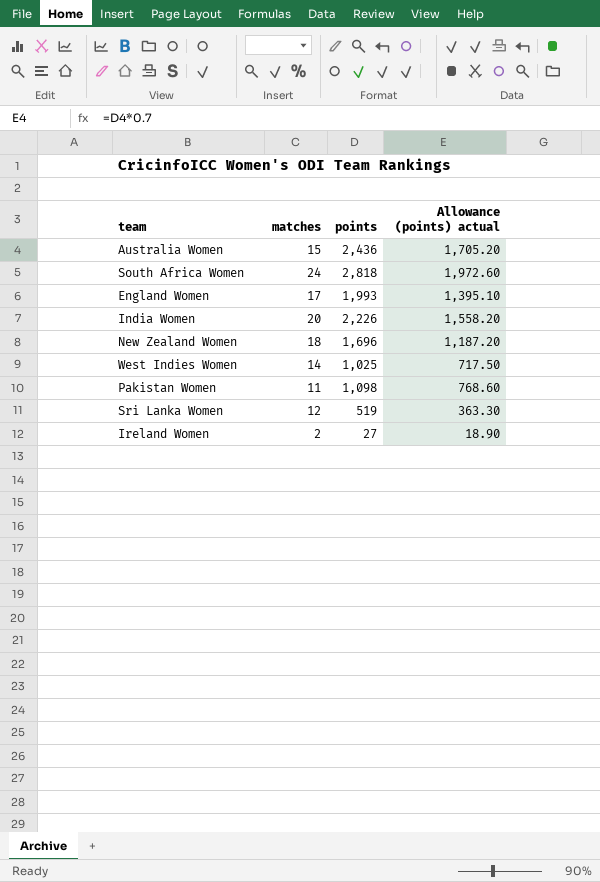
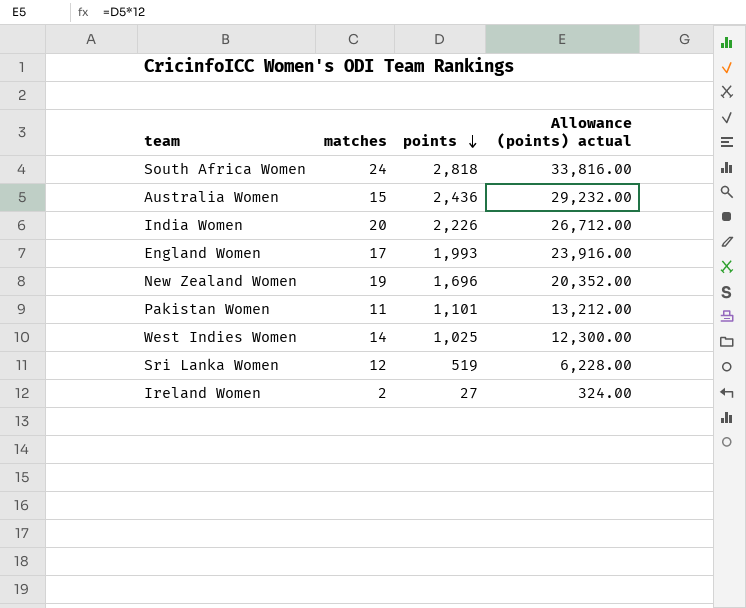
row order: none -> points descending
column Allowance (points) actual | formula: [points] * 0.7 -> [points] * 12
New Zealand Women | matches: 18 -> 19
Pakistan Women | points: 1,098 -> 1,101

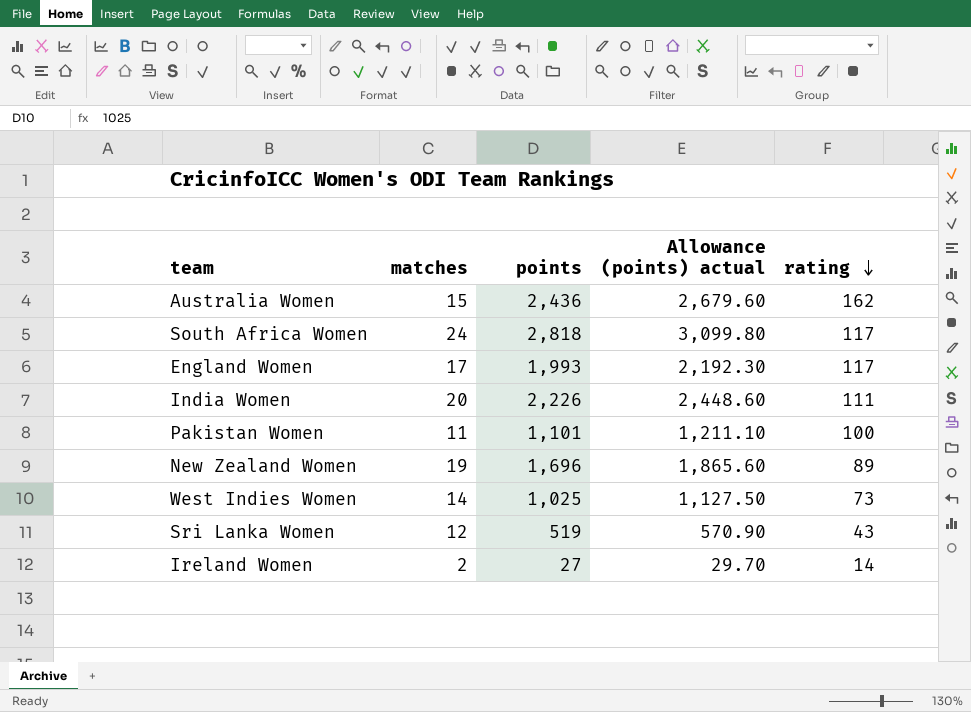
row order: points descending -> rating descending
column Allowance (points) actual | formula: [points] * 12 -> [points] * 1.1
column rating | formula: none -> [points] / [matches]

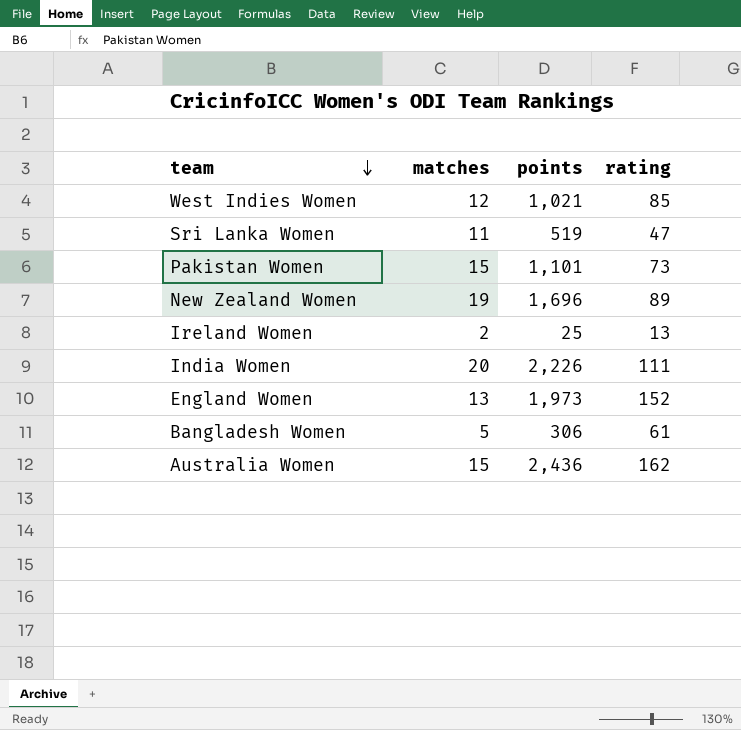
row order: rating descending -> team descending
column Allowance (points) actual | formula: [points] * 1.1 -> none
row South Africa Women: 24 | 2,818 | 3,099.80 | 117 -> none
West Indies Women | matches: 14 -> 12
West Indies Women | points: 1,025 -> 1,021
West Indies Women | rating: 73 -> 85
Sri Lanka Women | matches: 12 -> 11
Sri Lanka Women | rating: 43 -> 47
Pakistan Women | matches: 11 -> 15
Pakistan Women | rating: 100 -> 73
Ireland Women | points: 27 -> 25
Ireland Women | rating: 14 -> 13
England Women | matches: 17 -> 13
England Women | points: 1,993 -> 1,973
England Women | rating: 117 -> 152
row Bangladesh Women: none -> 5 | 306 | 61

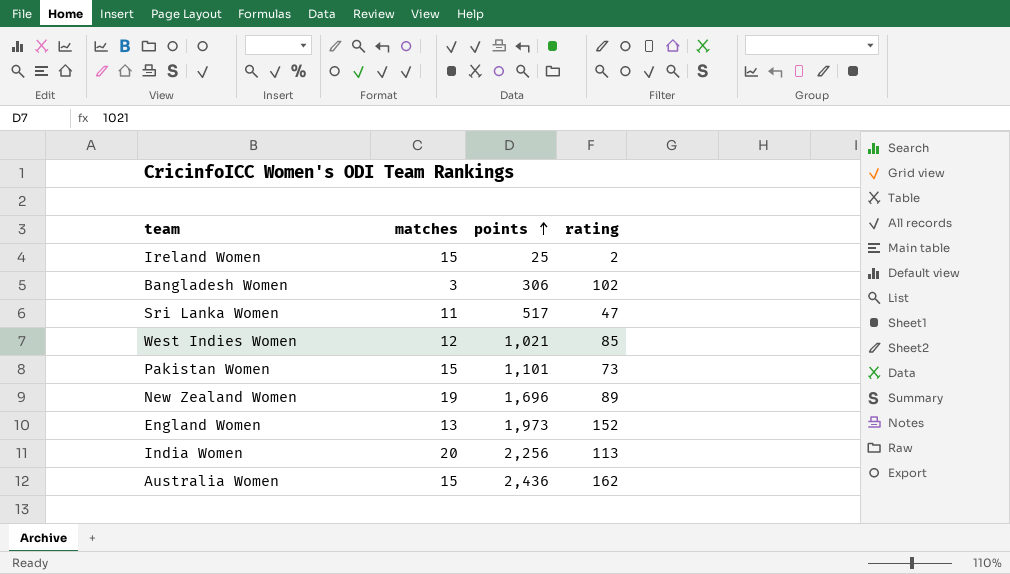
row order: team descending -> points ascending
Ireland Women | matches: 2 -> 15
Ireland Women | rating: 13 -> 2
Bangladesh Women | matches: 5 -> 3
Bangladesh Women | rating: 61 -> 102
Sri Lanka Women | points: 519 -> 517
India Women | points: 2,226 -> 2,256
India Women | rating: 111 -> 113

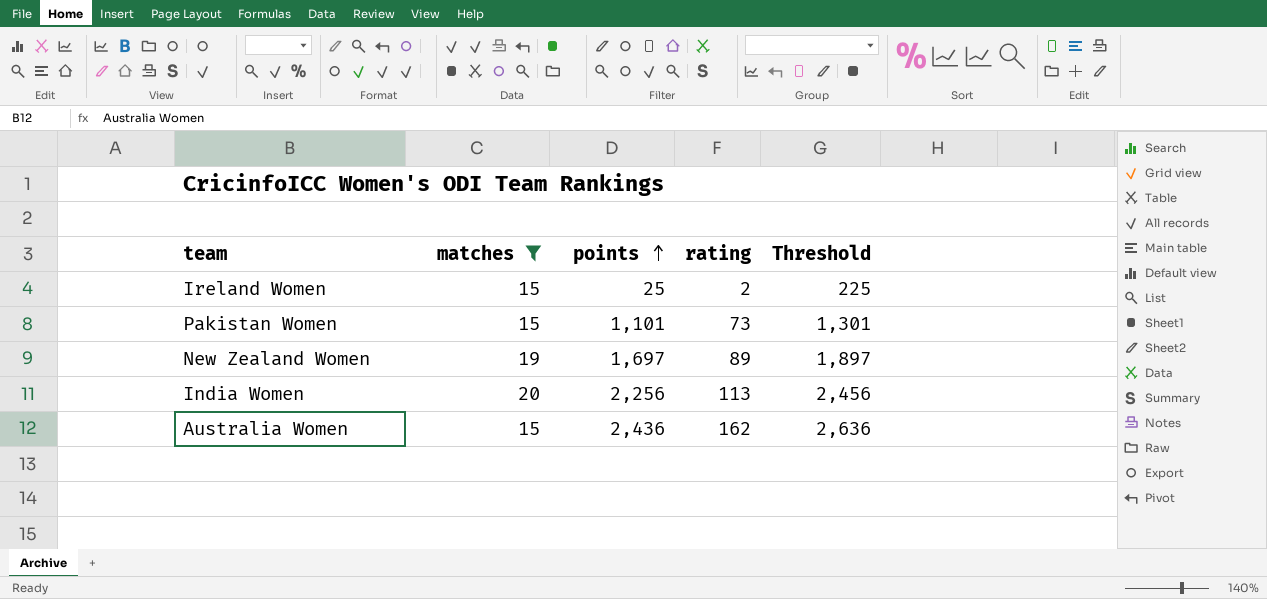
filter: none -> matches >= 15
column Threshold | formula: none -> [points] + 200
New Zealand Women | points: 1,696 -> 1,697

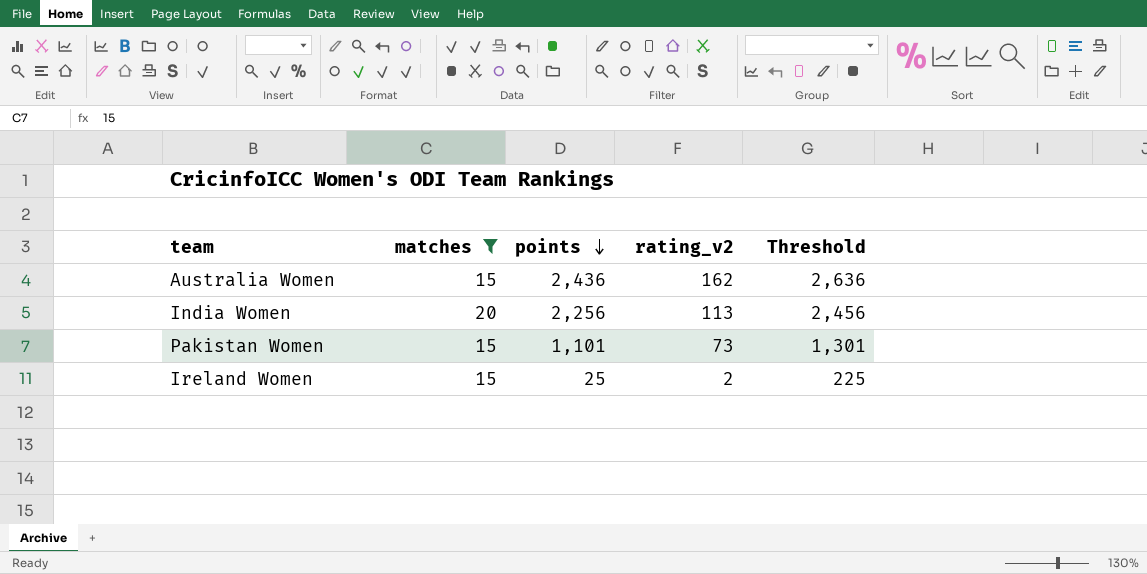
row order: points ascending -> points descending
column name: rating -> rating_v2
row New Zealand Women: 19 | 1,697 | 89 | 1,897 -> none

